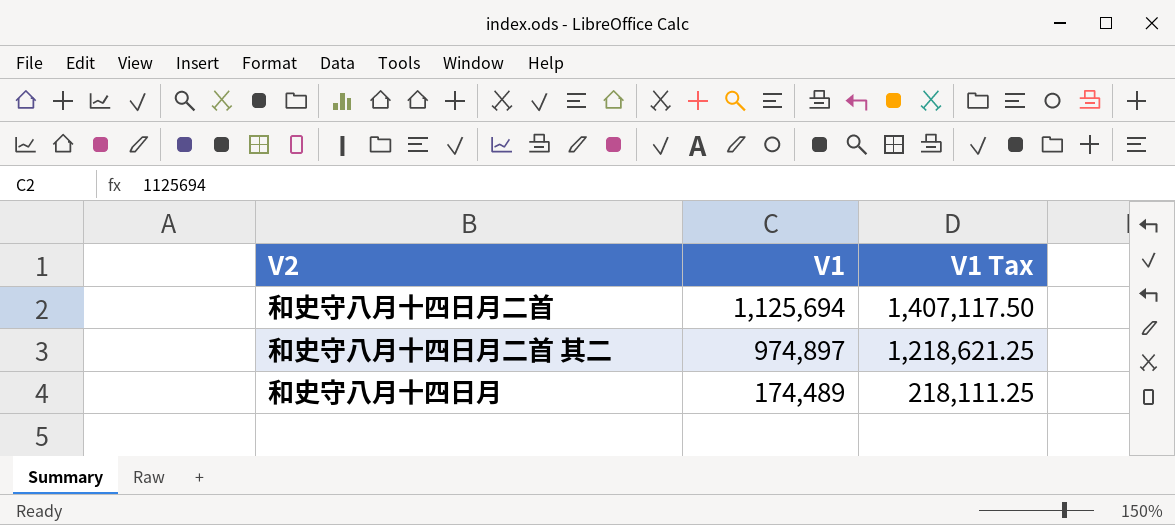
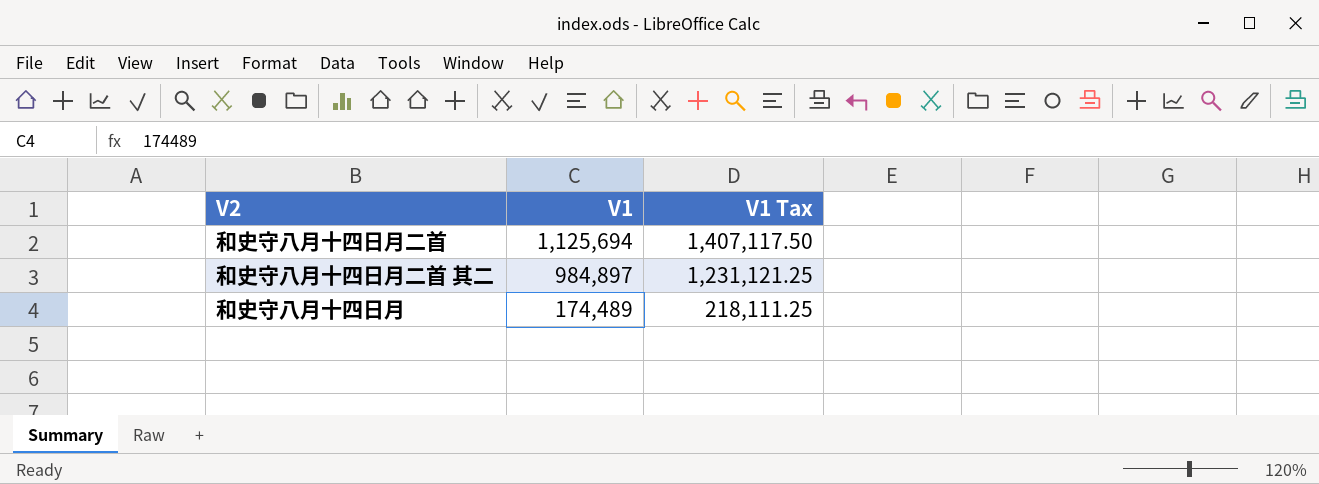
和史守八月十四日月二首 其二 | V1: 974,897 -> 984,897
和史守八月十四日月二首 其二 | V1 Tax: 1,218,621.25 -> 1,231,121.25

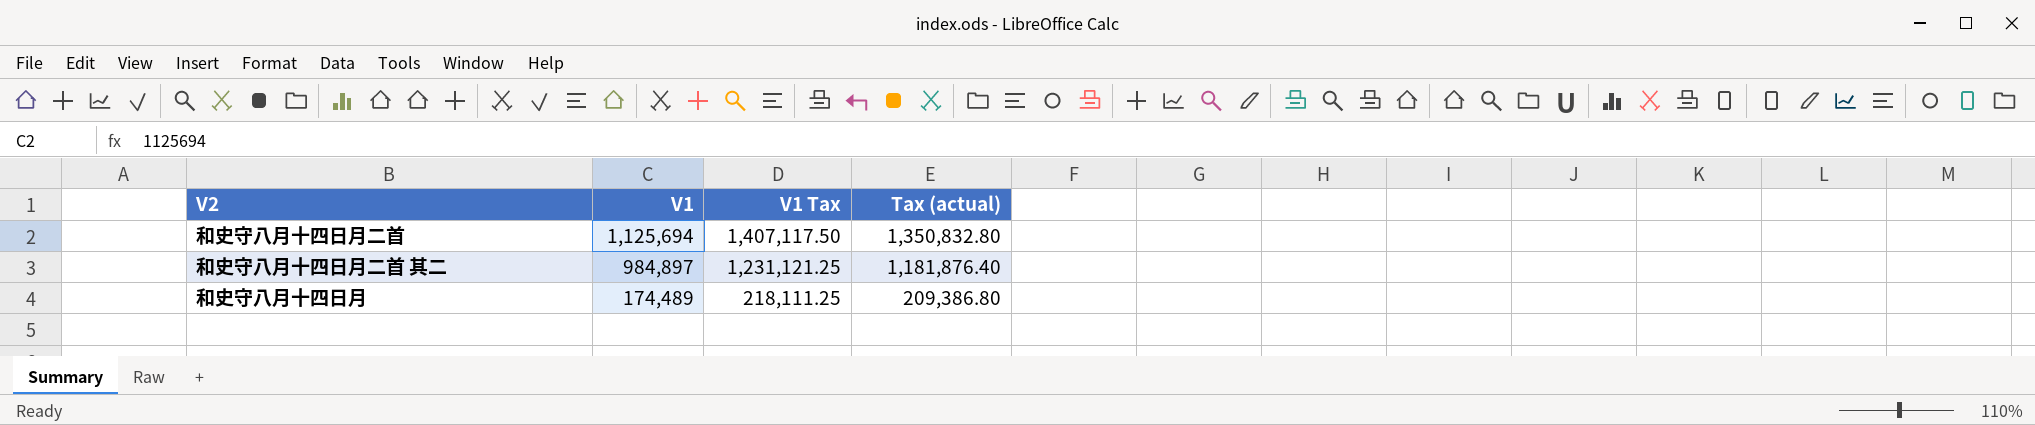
column Tax (actual) | formula: none -> [V1] * 1.2

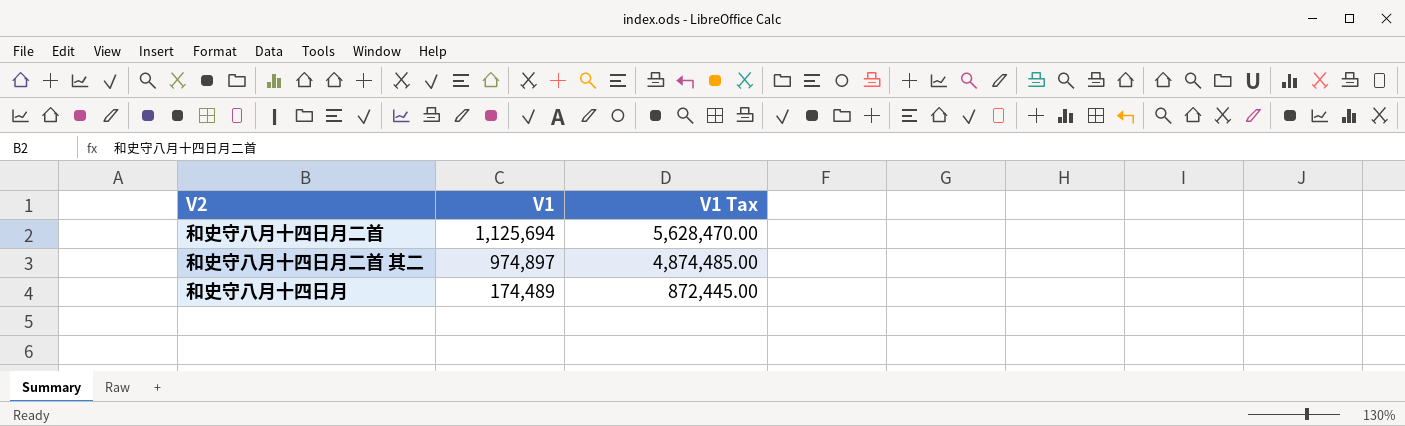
column Tax (actual) | formula: [V1] * 1.2 -> none
column V1 Tax | formula: [V1] * 1.25 -> [V1] * 5
和史守八月十四日月二首 其二 | V1: 984,897 -> 974,897

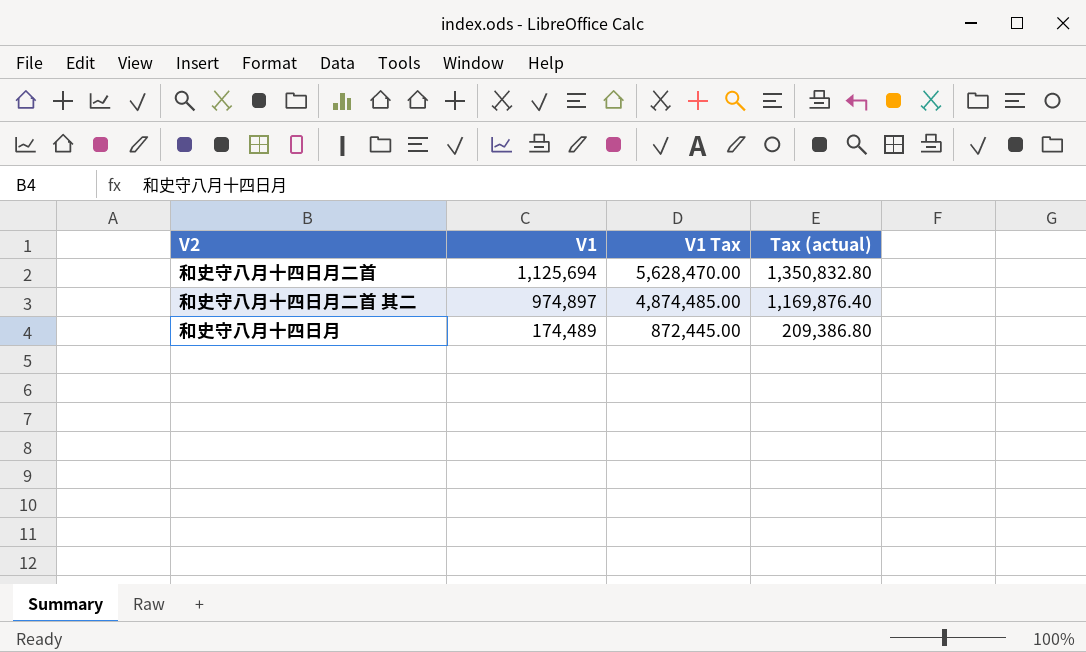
column Tax (actual) | formula: none -> [V1] * 1.2

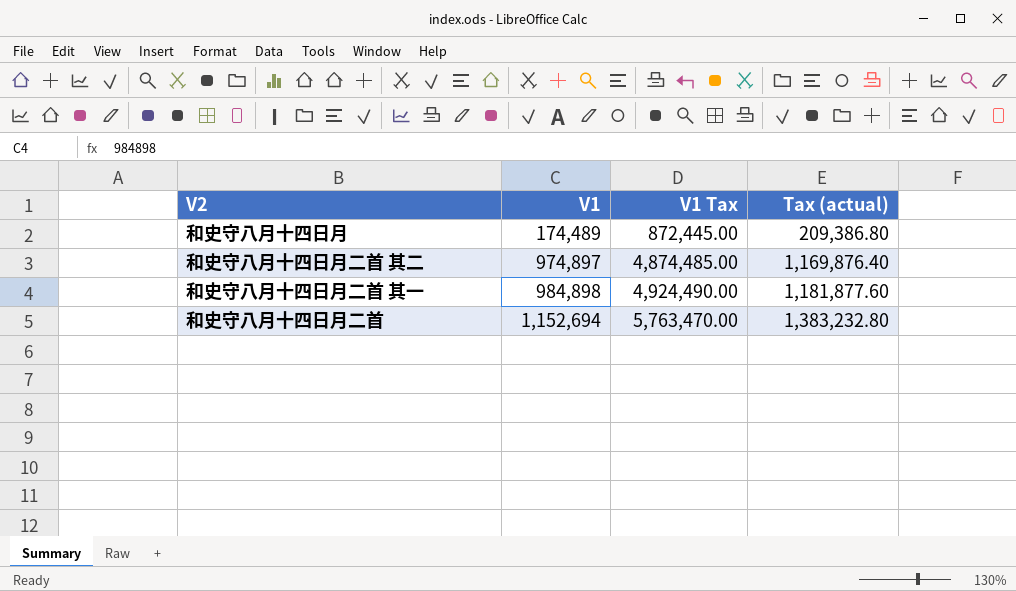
row order: V1 descending -> V1 ascending
row 和史守八月十四日月二首 其一: none -> 984,898 | 4,924,490.00 | 1,181,877.60
和史守八月十四日月二首 | V1: 1,125,694 -> 1,152,694
和史守八月十四日月二首 | V1 Tax: 5,628,470.00 -> 5,763,470.00
和史守八月十四日月二首 | Tax (actual): 1,350,832.80 -> 1,383,232.80

